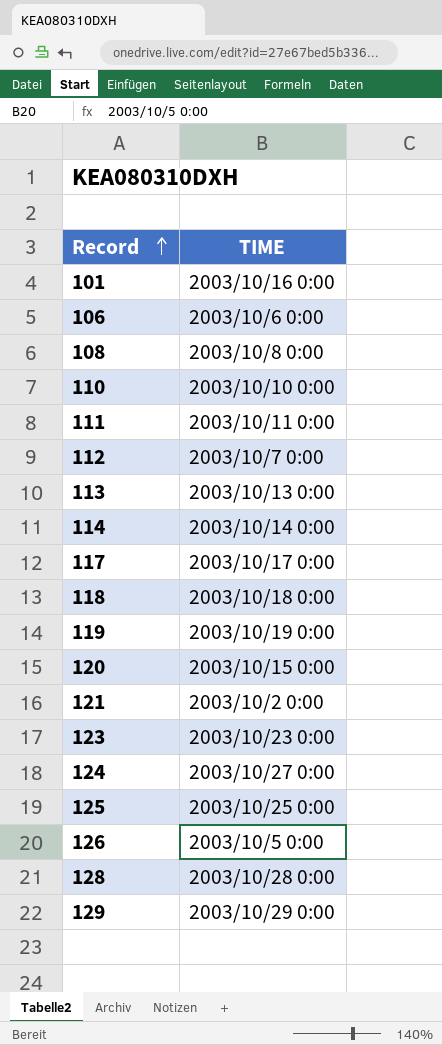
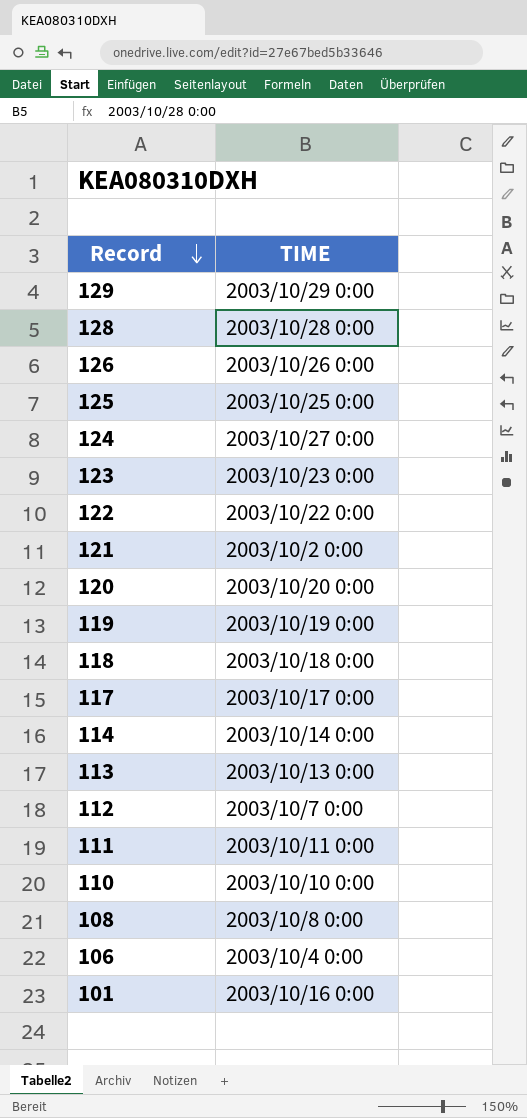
row order: Record ascending -> Record descending
126 | TIME: 2003/10/5 0:00 -> 2003/10/26 0:00
row 122: none -> 2003/10/22 0:00
120 | TIME: 2003/10/15 0:00 -> 2003/10/20 0:00
106 | TIME: 2003/10/6 0:00 -> 2003/10/4 0:00

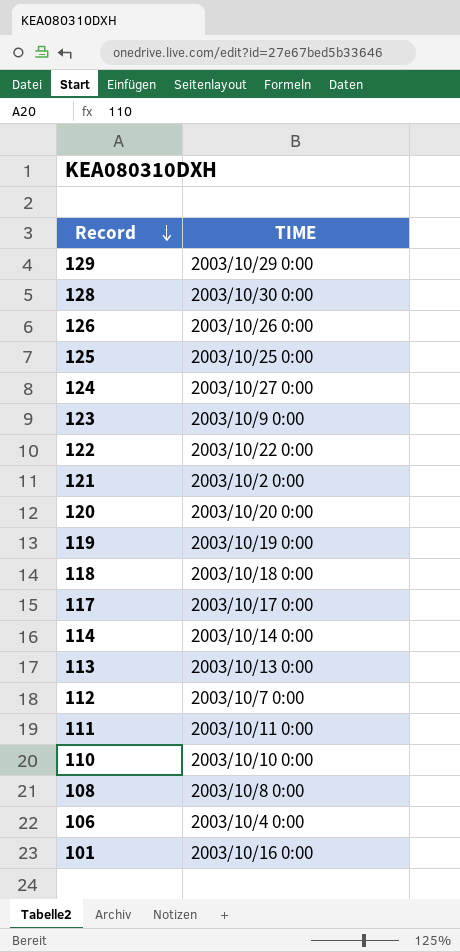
128 | TIME: 2003/10/28 0:00 -> 2003/10/30 0:00
123 | TIME: 2003/10/23 0:00 -> 2003/10/9 0:00

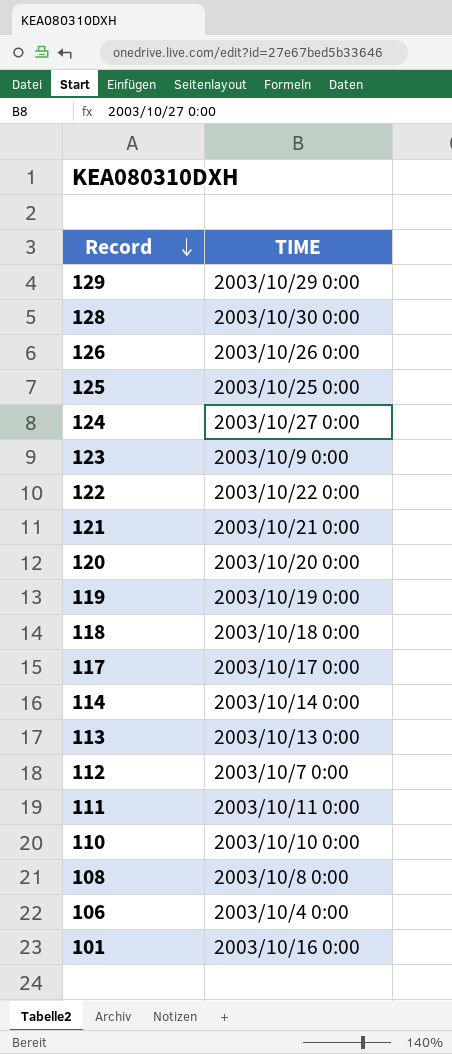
121 | TIME: 2003/10/2 0:00 -> 2003/10/21 0:00

